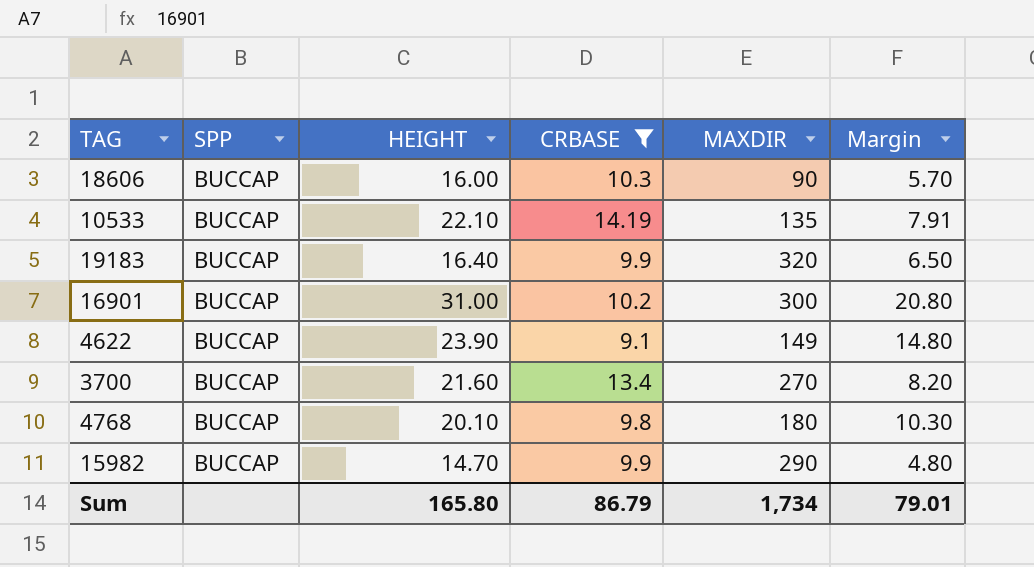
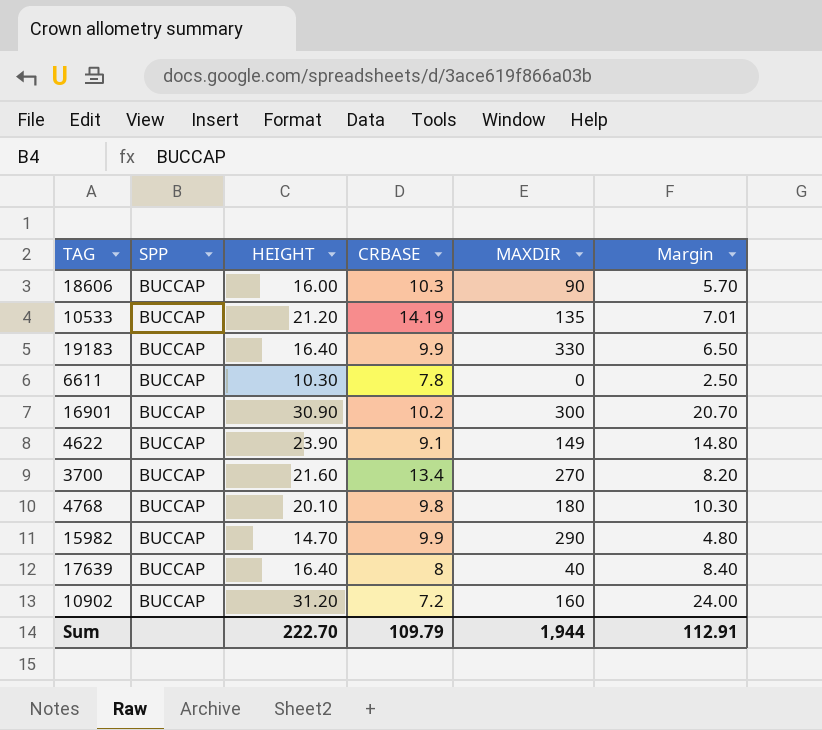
filter: CRBASE >= 9.1 -> none
10533 | HEIGHT: 22.10 -> 21.20
10533 | Margin: 7.91 -> 7.01
19183 | MAXDIR: 320 -> 330
16901 | HEIGHT: 31.00 -> 30.90
16901 | Margin: 20.80 -> 20.70
Sum | HEIGHT: 165.80 -> 222.70
Sum | CRBASE: 86.79 -> 109.79
Sum | MAXDIR: 1,734 -> 1,944
Sum | Margin: 79.01 -> 112.91

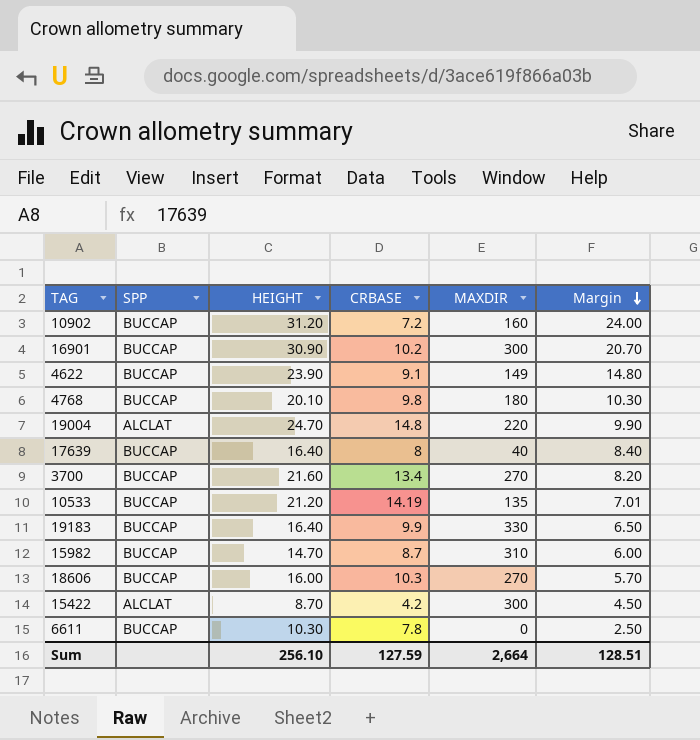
row order: none -> Margin descending
row 19004: none -> ALCLAT | 24.70 | 14.8 | 220 | 9.90
15982 | CRBASE: 9.9 -> 8.7
15982 | MAXDIR: 290 -> 310
15982 | Margin: 4.80 -> 6.00
18606 | MAXDIR: 90 -> 270
row 15422: none -> ALCLAT | 8.70 | 4.2 | 300 | 4.50
Sum | HEIGHT: 222.70 -> 256.10
Sum | CRBASE: 109.79 -> 127.59
Sum | MAXDIR: 1,944 -> 2,664
Sum | Margin: 112.91 -> 128.51

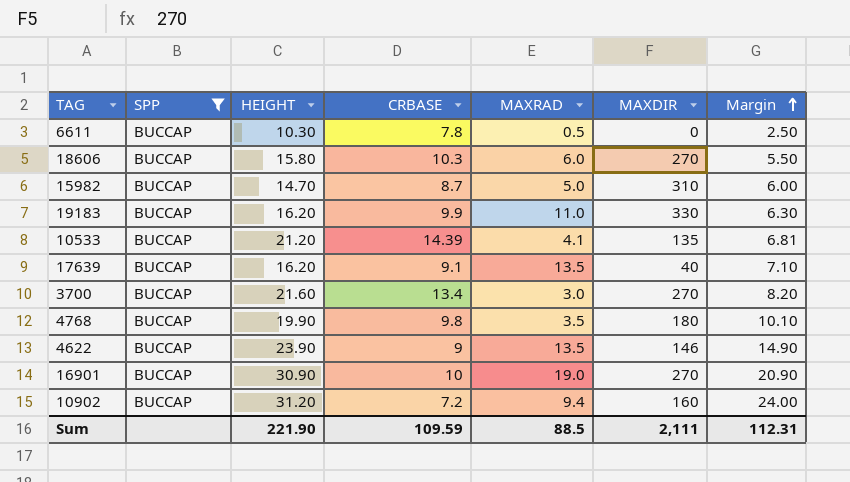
filter: none -> SPP = BUCCAP
row order: Margin descending -> Margin ascending
column MAXRAD | position: none -> 5
18606 | HEIGHT: 16.00 -> 15.80
18606 | Margin: 5.70 -> 5.50
19183 | HEIGHT: 16.40 -> 16.20
19183 | Margin: 6.50 -> 6.30
10533 | CRBASE: 14.19 -> 14.39
10533 | Margin: 7.01 -> 6.81
17639 | HEIGHT: 16.40 -> 16.20
17639 | CRBASE: 8 -> 9.1
17639 | Margin: 8.40 -> 7.10
4768 | HEIGHT: 20.10 -> 19.90
4768 | Margin: 10.30 -> 10.10
4622 | CRBASE: 9.1 -> 9
4622 | MAXDIR: 149 -> 146
4622 | Margin: 14.80 -> 14.90
16901 | CRBASE: 10.2 -> 10
16901 | MAXDIR: 300 -> 270
16901 | Margin: 20.70 -> 20.90
Sum | HEIGHT: 256.10 -> 221.90
Sum | CRBASE: 127.59 -> 109.59
Sum | MAXDIR: 2,664 -> 2,111
Sum | Margin: 128.51 -> 112.31

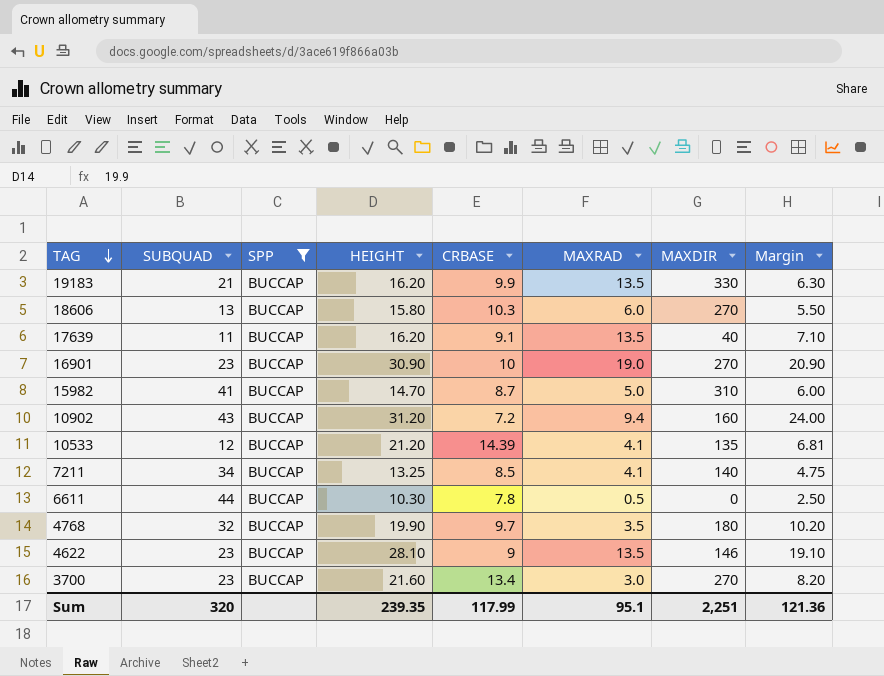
row order: Margin ascending -> TAG descending
column SUBQUAD | position: none -> 2
19183 | MAXRAD: 11.0 -> 13.5
row 7211: none -> 34 | BUCCAP | 13.25 | 8.5 | 4.1 | 140 | 4.75
4768 | CRBASE: 9.8 -> 9.7
4768 | Margin: 10.10 -> 10.20
4622 | HEIGHT: 23.90 -> 28.10
4622 | Margin: 14.90 -> 19.10
Sum | HEIGHT: 221.90 -> 239.35
Sum | CRBASE: 109.59 -> 117.99
Sum | MAXRAD: 88.5 -> 95.1
Sum | MAXDIR: 2,111 -> 2,251
Sum | Margin: 112.31 -> 121.36

